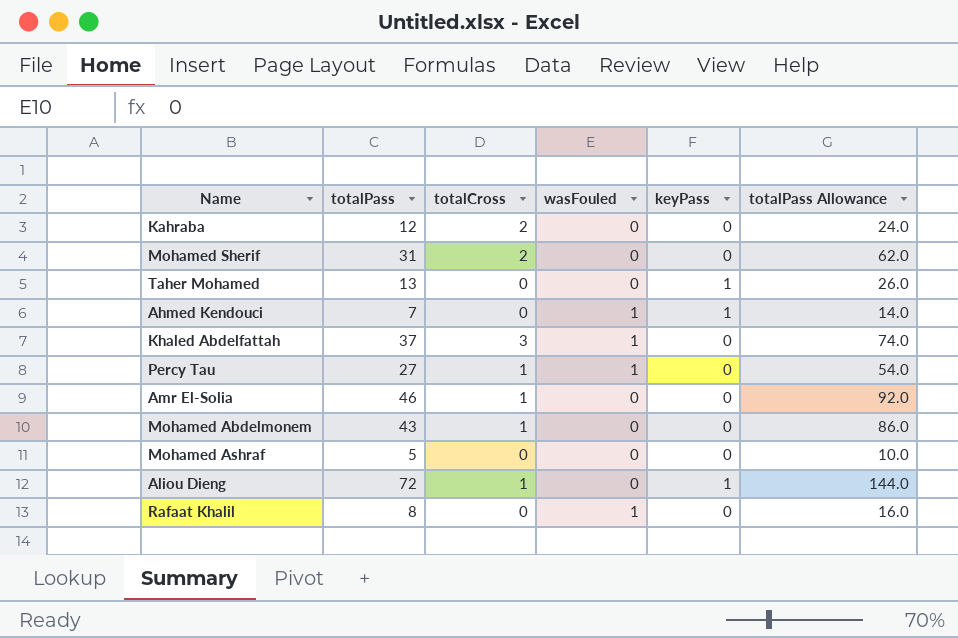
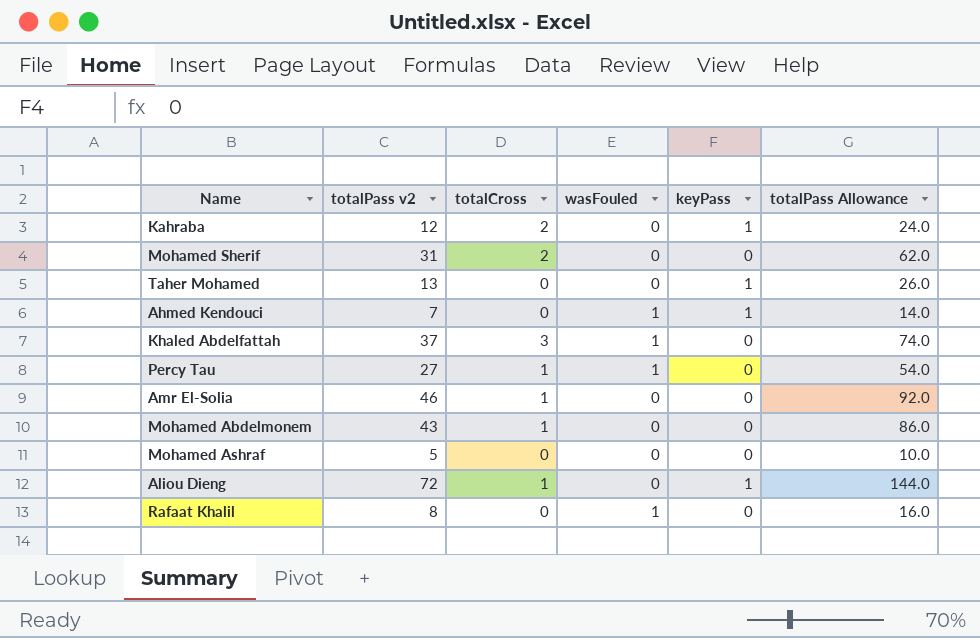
column name: totalPass -> totalPass v2
Kahraba | keyPass: 0 -> 1

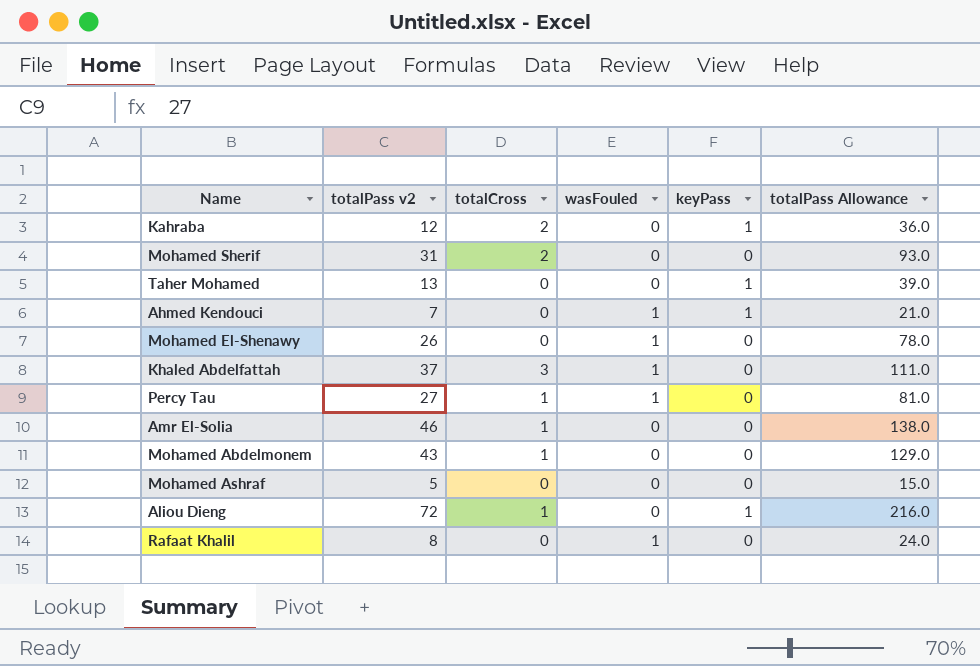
column totalPass Allowance | formula: [totalPass v2] * 2 -> [totalPass v2] * 3
row Mohamed El-Shenawy: none -> 26 | 0 | 1 | 0 | 78.0

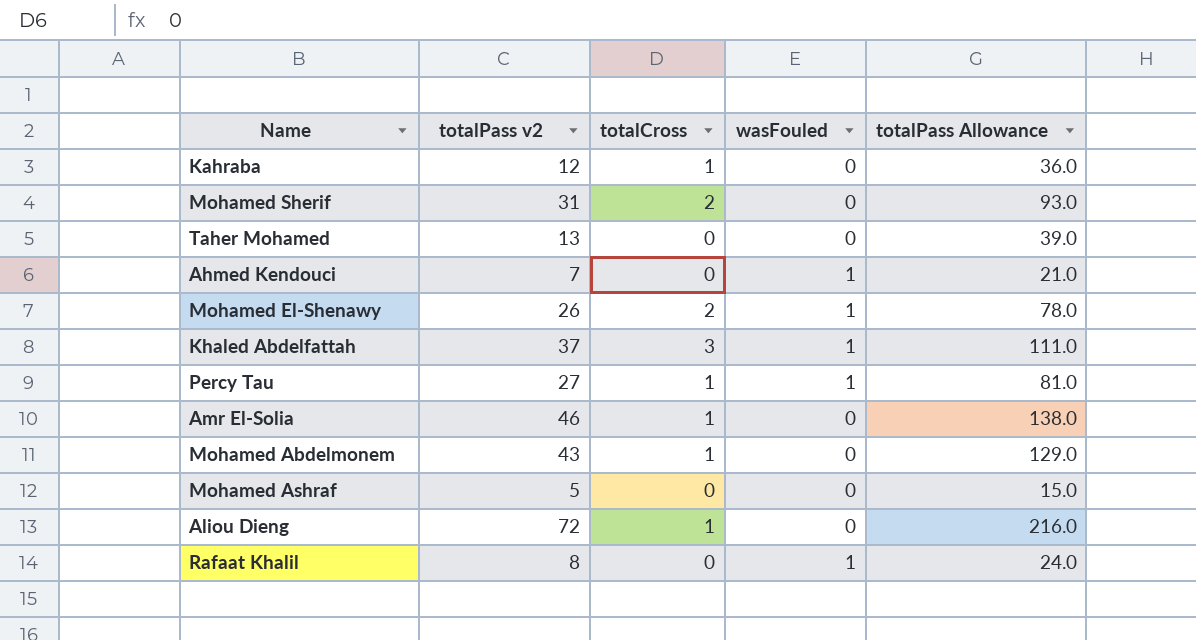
column keyPass | position: 5 -> none
Kahraba | totalCross: 2 -> 1
Mohamed El-Shenawy | totalCross: 0 -> 2

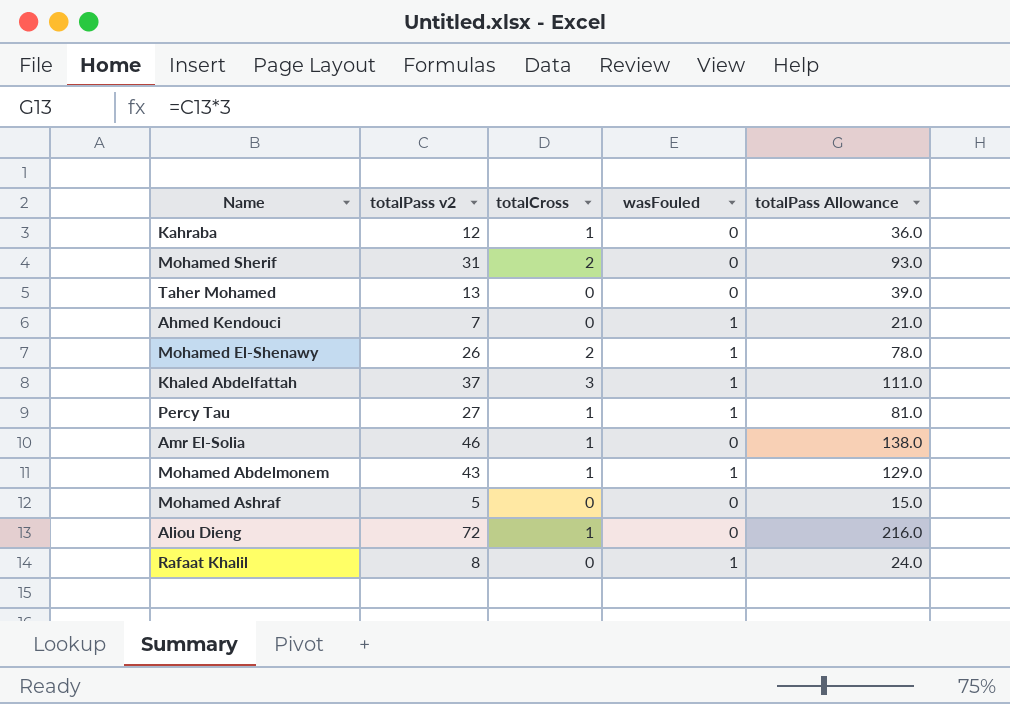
Mohamed Abdelmonem | wasFouled: 0 -> 1

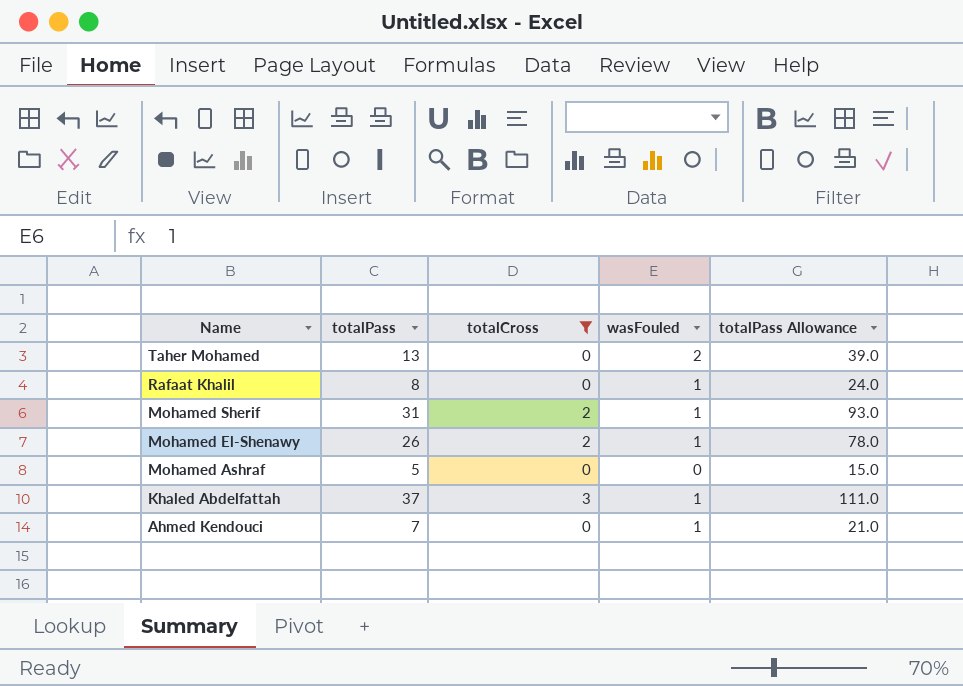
filter: none -> totalCross != 1
row order: none -> Name descending
column name: totalPass v2 -> totalPass
Taher Mohamed | wasFouled: 0 -> 2
Mohamed Sherif | wasFouled: 0 -> 1

